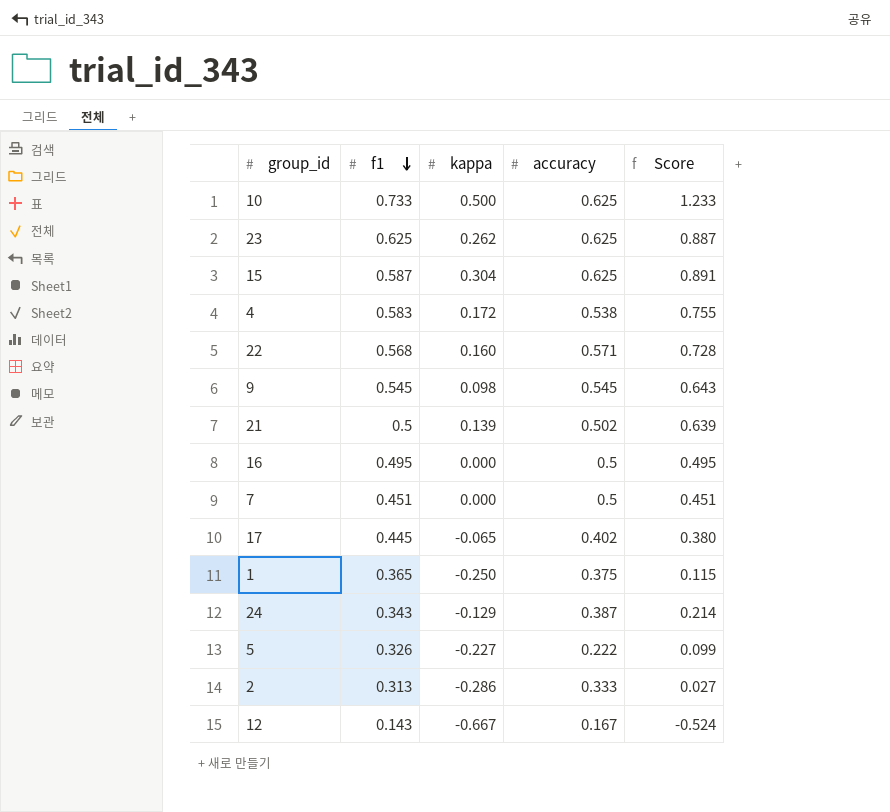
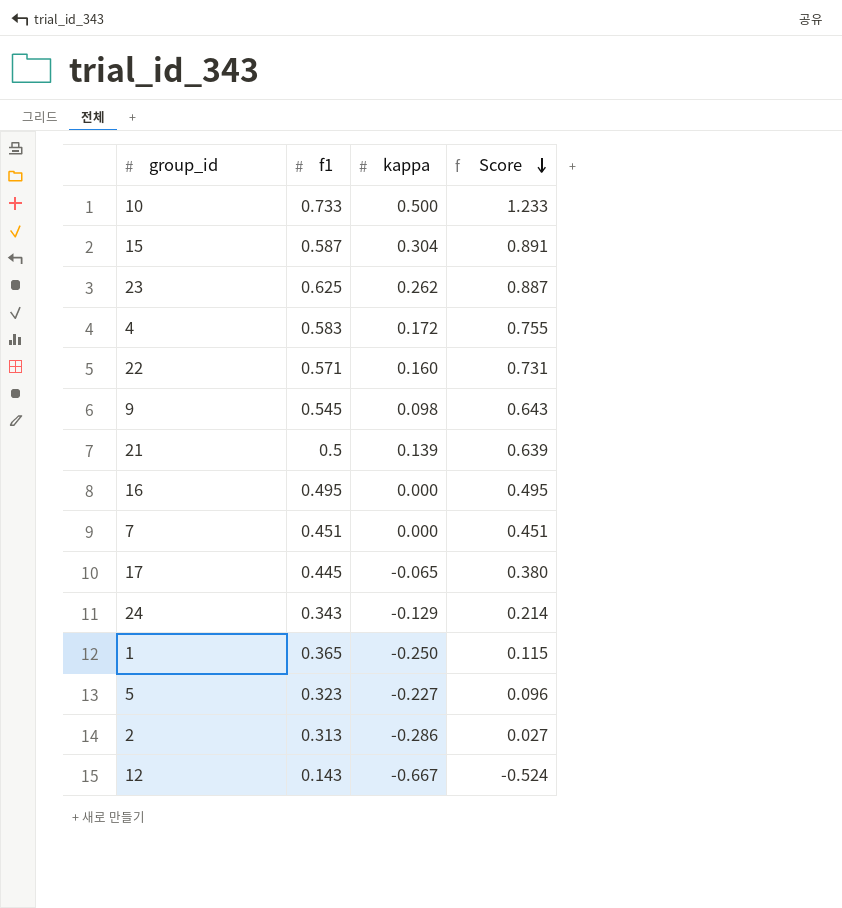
row order: f1 descending -> Score descending
column accuracy | position: 4 -> none
22 | f1: 0.568 -> 0.571
22 | Score: 0.728 -> 0.731
5 | f1: 0.326 -> 0.323
5 | Score: 0.099 -> 0.096

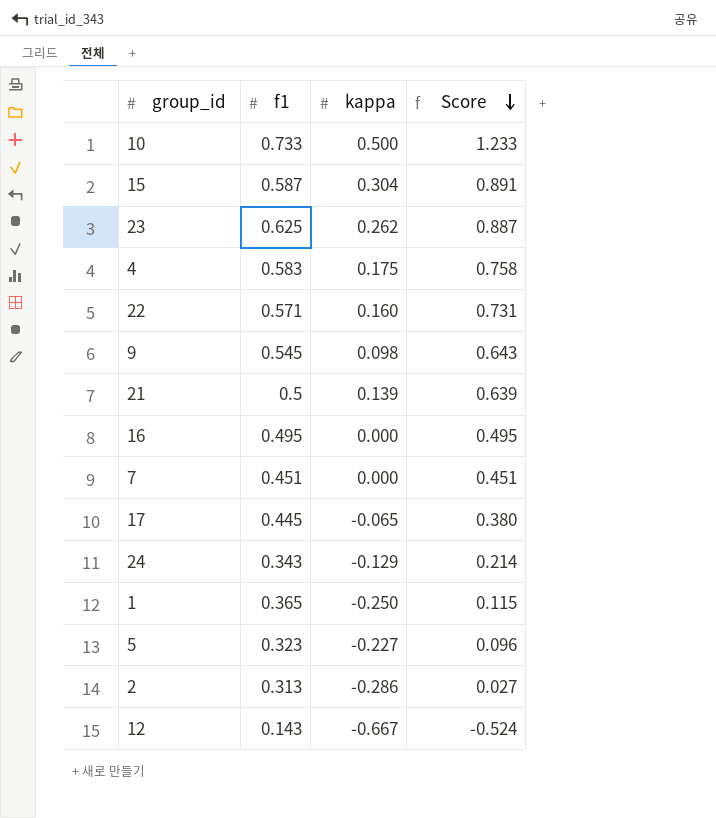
4 | kappa: 0.172 -> 0.175
4 | Score: 0.755 -> 0.758

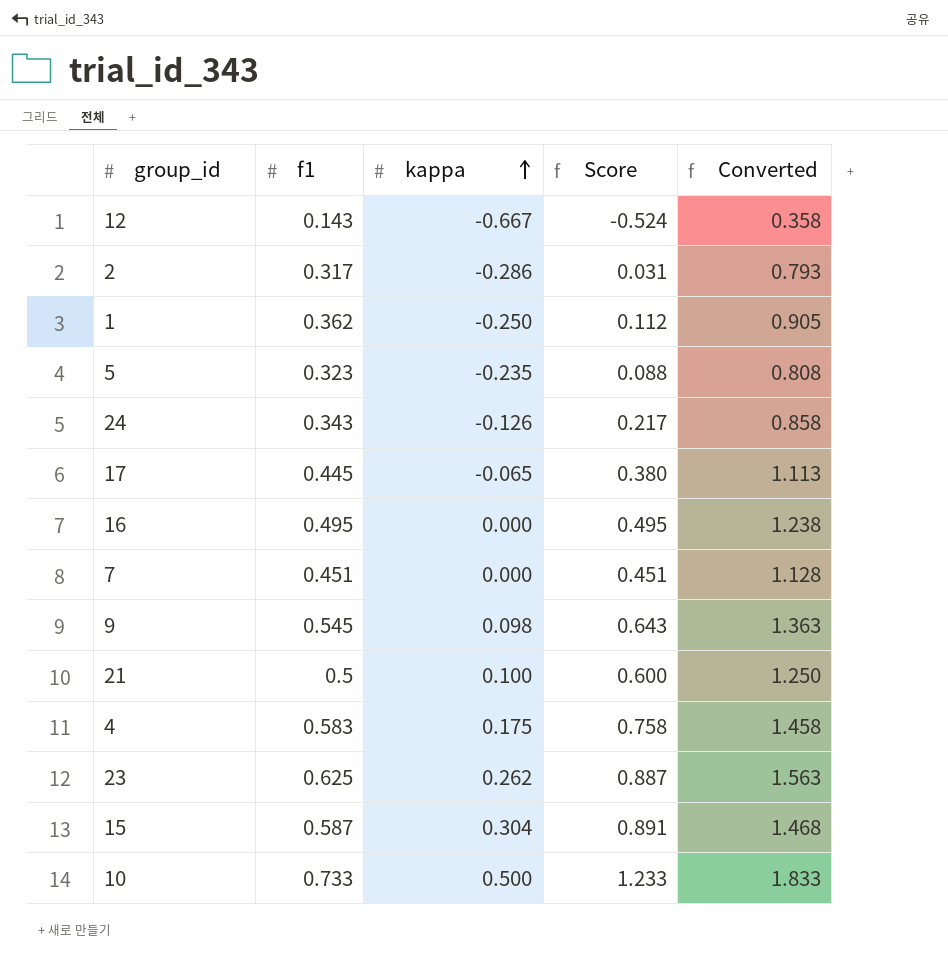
row order: Score descending -> kappa ascending
column Converted | formula: none -> [f1] * 2.5
row 22: 0.571 | 0.160 | 0.731 -> none
2 | f1: 0.313 -> 0.317
2 | Score: 0.027 -> 0.031
1 | f1: 0.365 -> 0.362
1 | Score: 0.115 -> 0.112
5 | kappa: -0.227 -> -0.235
5 | Score: 0.096 -> 0.088
24 | kappa: -0.129 -> -0.126
24 | Score: 0.214 -> 0.217
21 | kappa: 0.139 -> 0.100
21 | Score: 0.639 -> 0.600

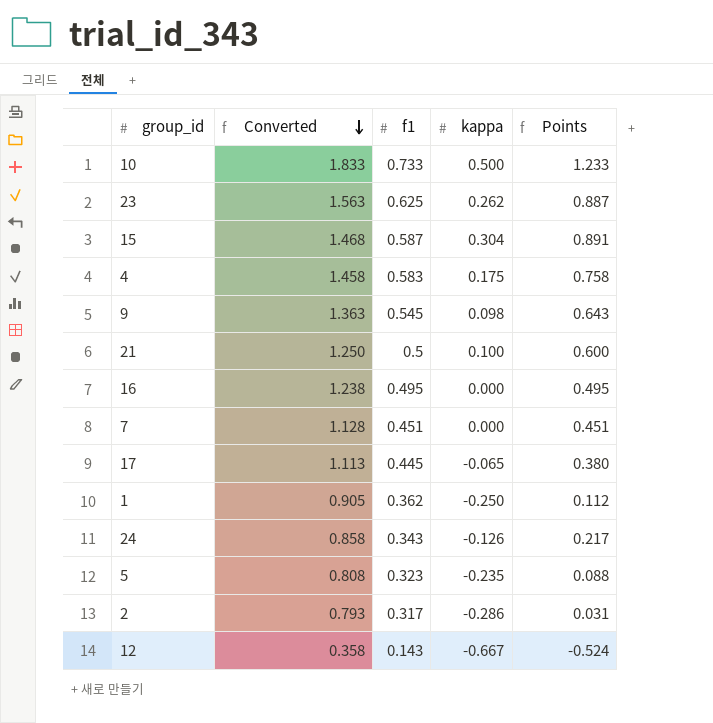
row order: kappa ascending -> Converted descending
column Converted | position: 5 -> 2
column name: Score -> Points

